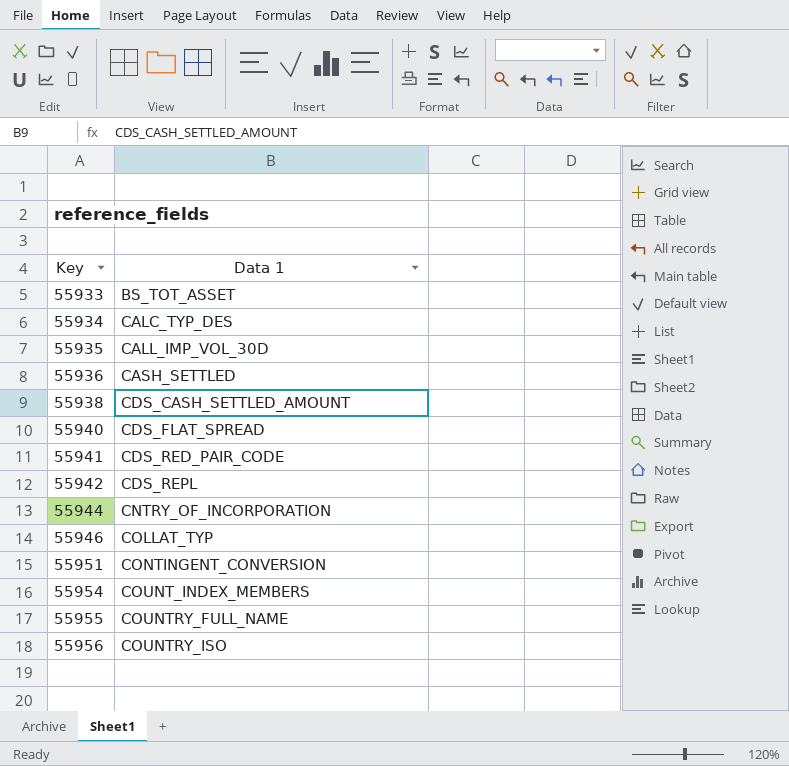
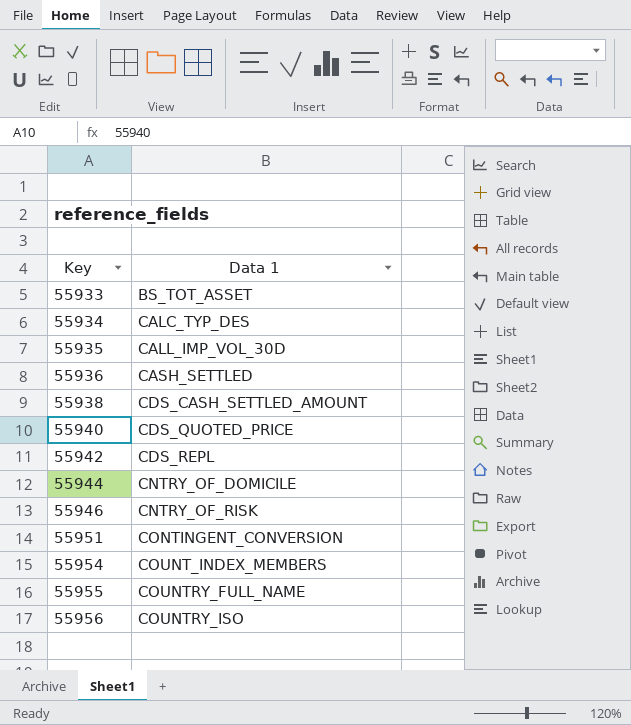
row 55941: CDS_RED_PAIR_CODE -> none
55940 | Data 1: CDS_FLAT_SPREAD -> CDS_QUOTED_PRICE
55944 | Data 1: CNTRY_OF_INCORPORATION -> CNTRY_OF_DOMICILE
55946 | Data 1: COLLAT_TYP -> CNTRY_OF_RISK

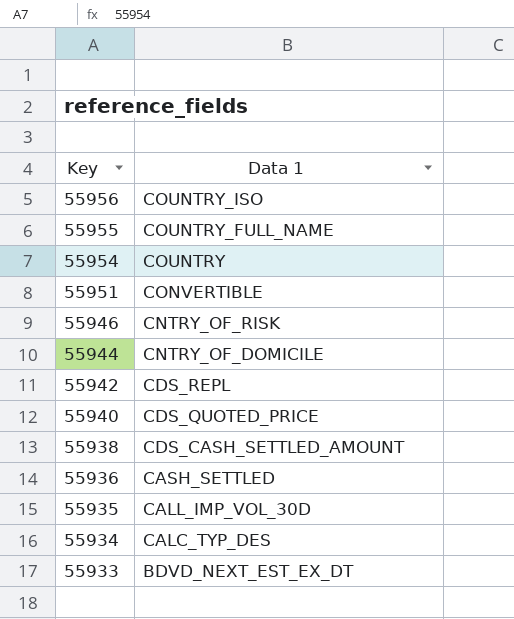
row order: Key ascending -> Key descending
55954 | Data 1: COUNT_INDEX_MEMBERS -> COUNTRY
55951 | Data 1: CONTINGENT_CONVERSION -> CONVERTIBLE
55933 | Data 1: BS_TOT_ASSET -> BDVD_NEXT_EST_EX_DT

